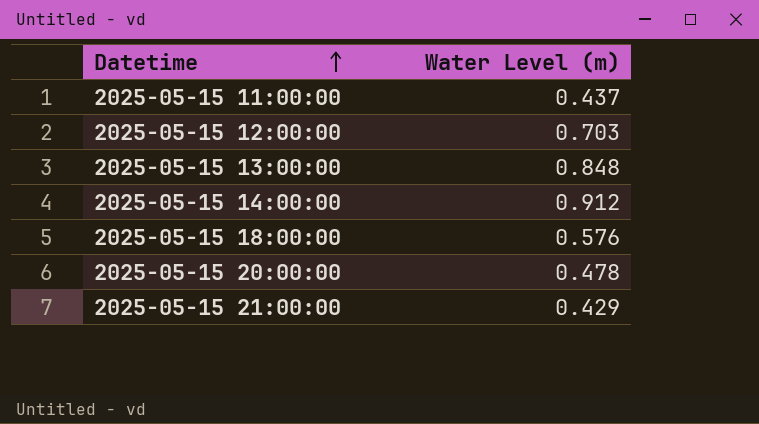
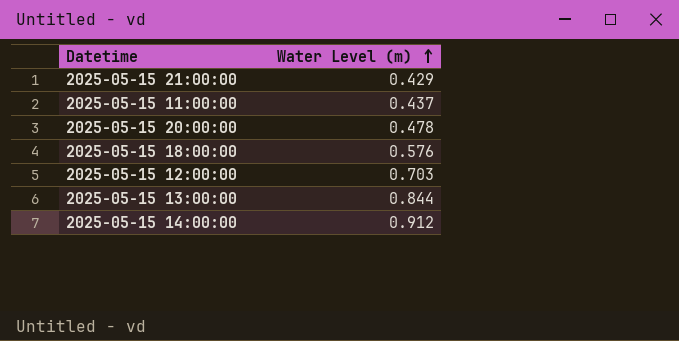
row order: Datetime ascending -> Water Level (m) ascending
2025-05-15 13:00:00 | Water Level (m): 0.848 -> 0.844

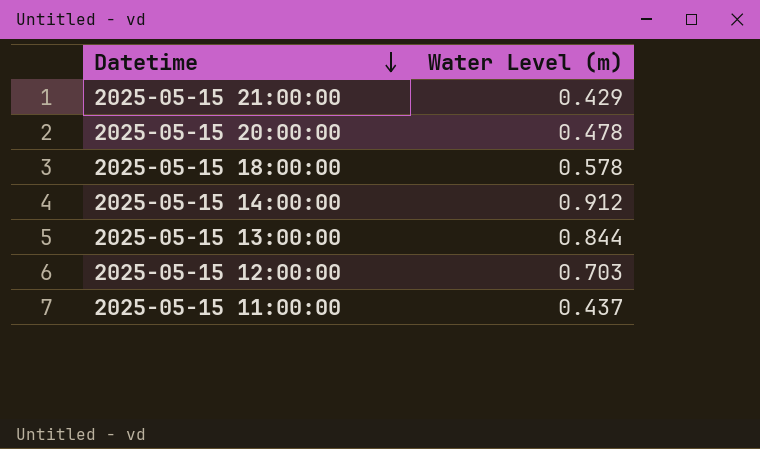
row order: Water Level (m) ascending -> Datetime descending
2025-05-15 18:00:00 | Water Level (m): 0.576 -> 0.578

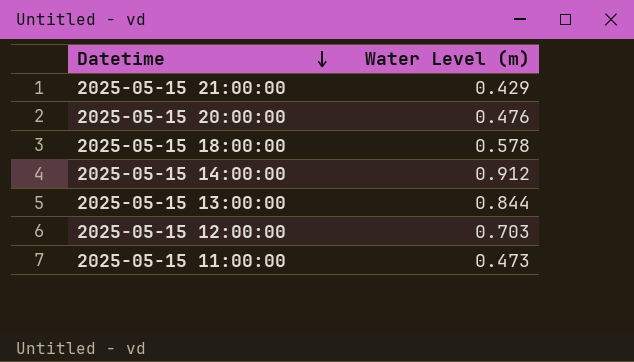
2025-05-15 20:00:00 | Water Level (m): 0.478 -> 0.476
2025-05-15 11:00:00 | Water Level (m): 0.437 -> 0.473

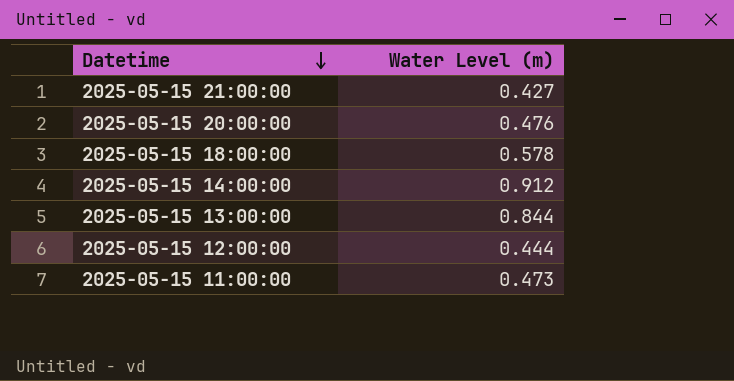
2025-05-15 21:00:00 | Water Level (m): 0.429 -> 0.427
2025-05-15 12:00:00 | Water Level (m): 0.703 -> 0.444

